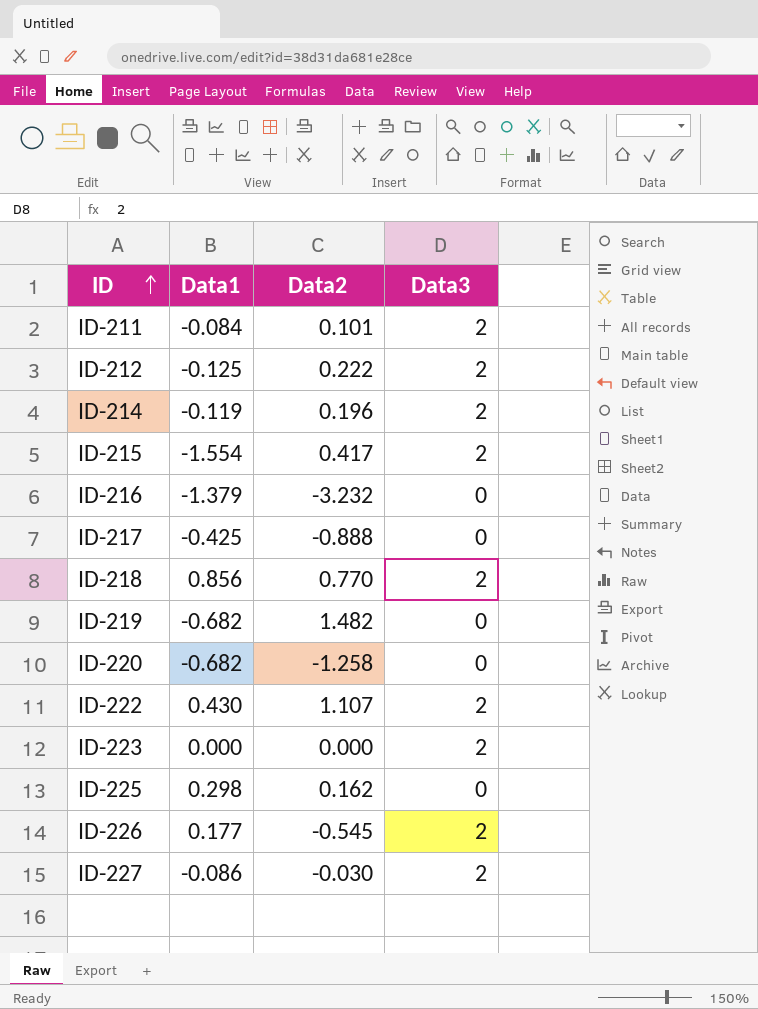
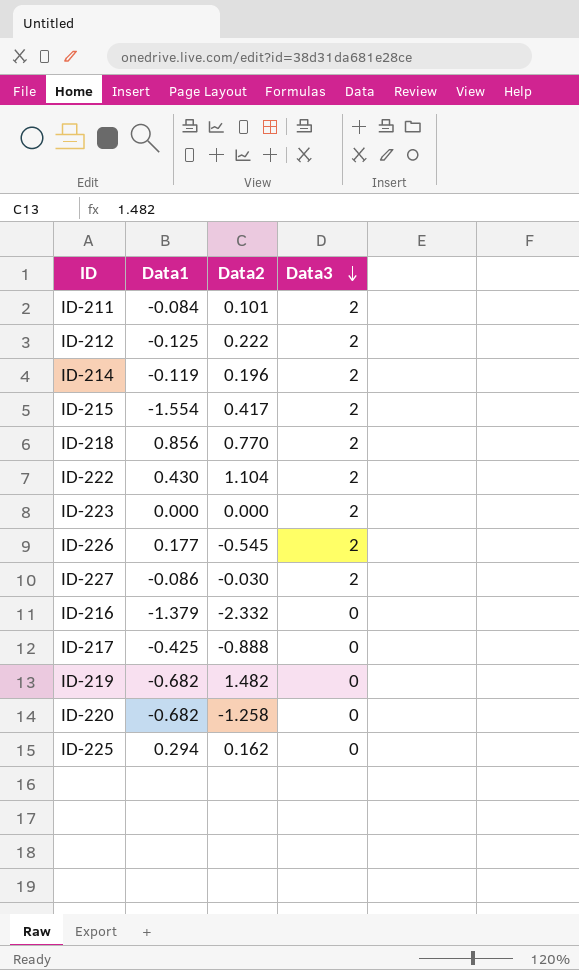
row order: ID ascending -> Data3 descending
ID-222 | Data2: 1.107 -> 1.104
ID-216 | Data2: -3.232 -> -2.332
ID-225 | Data1: 0.298 -> 0.294

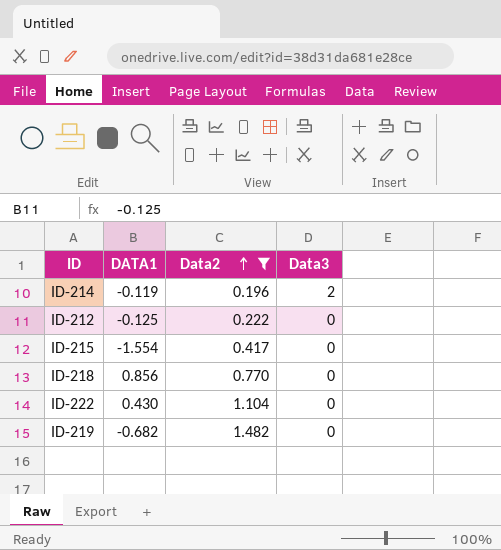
filter: none -> Data2 >= 0.196
row order: Data3 descending -> Data2 ascending
column name: Data1 -> DATA1
ID-212 | Data3: 2 -> 0
ID-215 | Data3: 2 -> 0
ID-218 | Data3: 2 -> 0
ID-222 | Data3: 2 -> 0

